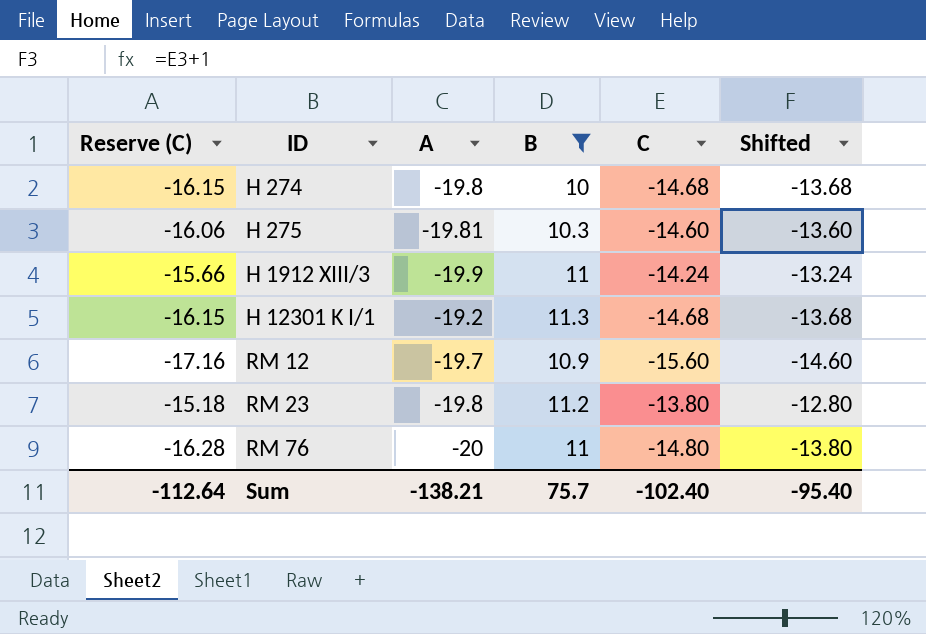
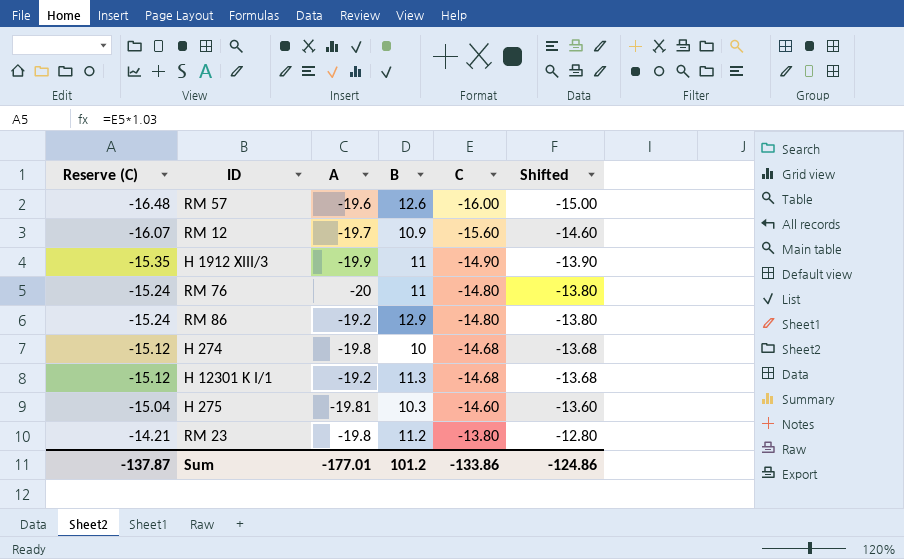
filter: B <= 11.3 -> none
row order: ID ascending -> Reserve (C) ascending
column Reserve (C) | formula: [C] * 1.1 -> [C] * 1.03
H 1912 XIII/3 | C: -14.24 -> -14.90
H 1912 XIII/3 | Shifted: -13.24 -> -13.90
Sum | Reserve (C): -112.64 -> -137.87
Sum | A: -138.21 -> -177.01
Sum | B: 75.7 -> 101.2
Sum | C: -102.40 -> -133.86
Sum | Shifted: -95.40 -> -124.86

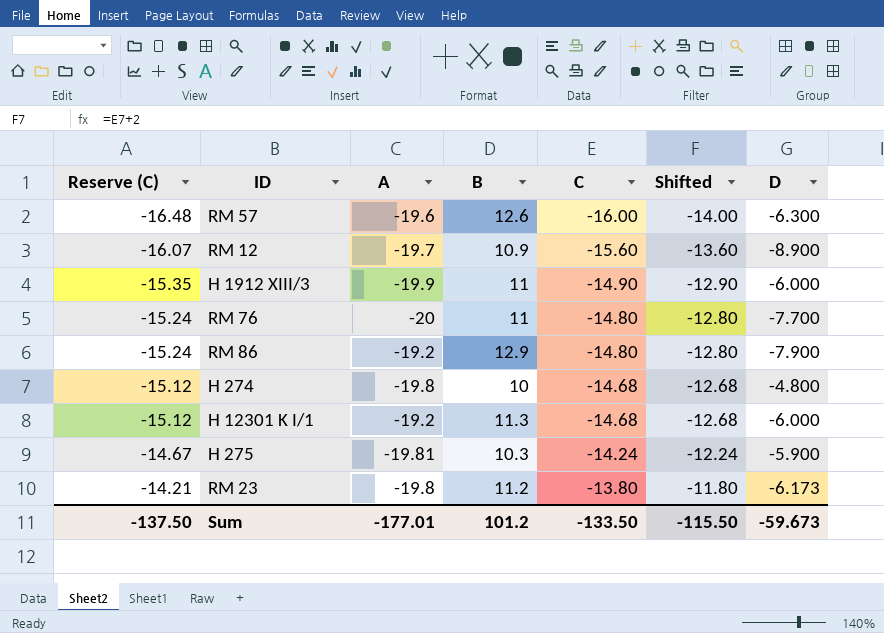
column Shifted | formula: [C] + 1 -> [C] + 2
column D | position: none -> 7
H 275 | Reserve (C): -15.04 -> -14.67
H 275 | C: -14.60 -> -14.24
Sum | Reserve (C): -137.87 -> -137.50
Sum | C: -133.86 -> -133.50
Sum | Shifted: -124.86 -> -115.50

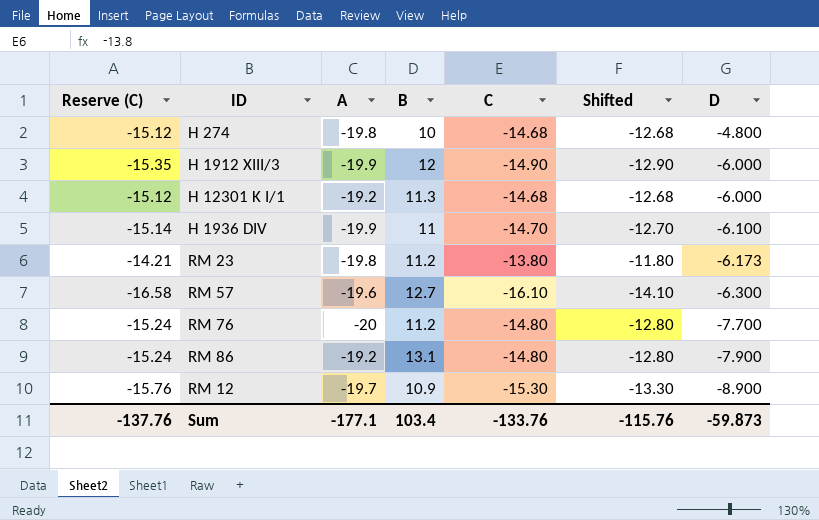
row order: Reserve (C) ascending -> D descending
row H 275: -14.67 | -19.81 | 10.3 | -14.24 | -12.24 | -5.900 -> none
H 1912 XIII/3 | B: 11 -> 12
row H 1936 DIV: none -> -15.14 | -19.9 | 11 | -14.70 | -12.70 | -6.100
RM 57 | Reserve (C): -16.48 -> -16.58
RM 57 | B: 12.6 -> 12.7
RM 57 | C: -16.00 -> -16.10
RM 57 | Shifted: -14.00 -> -14.10
RM 76 | B: 11 -> 11.2
RM 86 | B: 12.9 -> 13.1
RM 12 | Reserve (C): -16.07 -> -15.76
RM 12 | C: -15.60 -> -15.30
RM 12 | Shifted: -13.60 -> -13.30
Sum | Reserve (C): -137.50 -> -137.76
Sum | A: -177.01 -> -177.1
Sum | B: 101.2 -> 103.4
Sum | C: -133.50 -> -133.76
Sum | Shifted: -115.50 -> -115.76
Sum | D: -59.673 -> -59.873

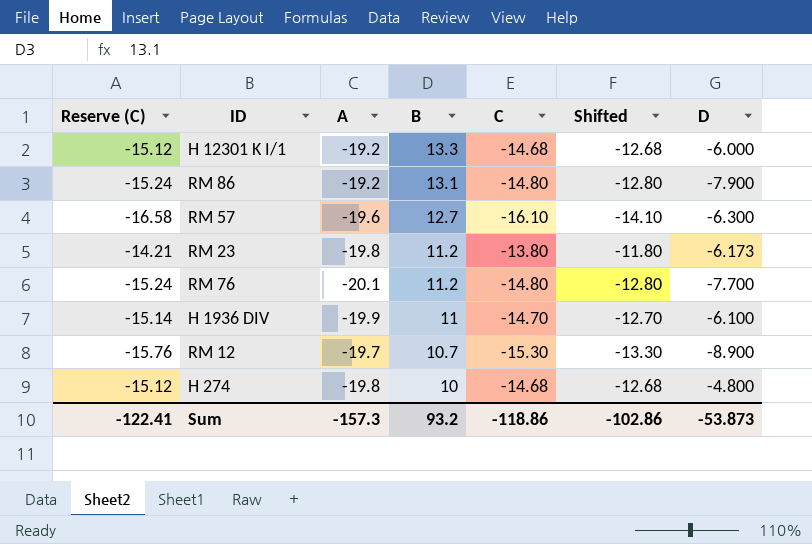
row order: D descending -> B descending
row H 1912 XIII/3: -15.35 | -19.9 | 12 | -14.90 | -12.90 | -6.000 -> none
H 12301 K I/1 | B: 11.3 -> 13.3
RM 76 | A: -20 -> -20.1
RM 12 | B: 10.9 -> 10.7
Sum | Reserve (C): -137.76 -> -122.41
Sum | A: -177.1 -> -157.3
Sum | B: 103.4 -> 93.2
Sum | C: -133.76 -> -118.86
Sum | Shifted: -115.76 -> -102.86
Sum | D: -59.873 -> -53.873

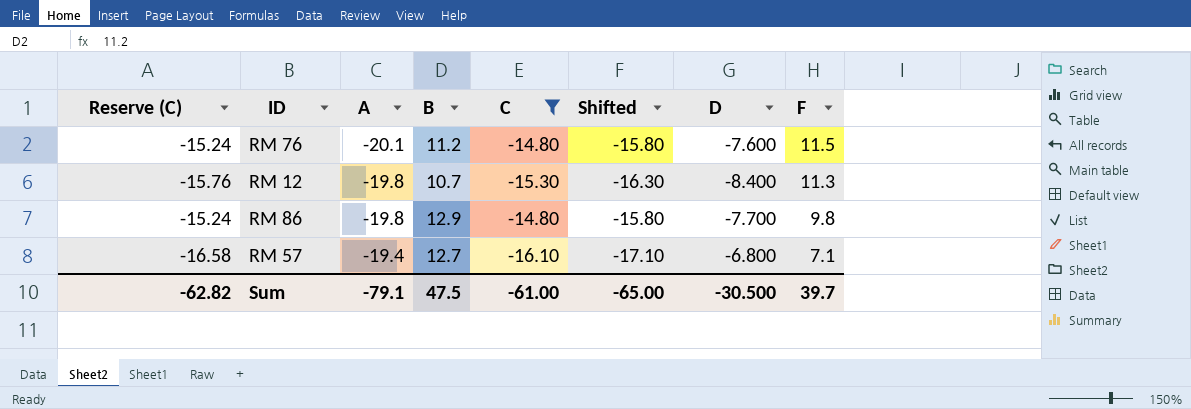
filter: none -> C <= -14.80
row order: B descending -> A ascending
column Shifted | formula: [C] + 2 -> [C] - 1
column F | position: none -> 8
RM 76 | D: -7.700 -> -7.600
RM 12 | A: -19.7 -> -19.8
RM 12 | D: -8.900 -> -8.400
RM 86 | A: -19.2 -> -19.8
RM 86 | B: 13.1 -> 12.9
RM 86 | D: -7.900 -> -7.700
RM 57 | A: -19.6 -> -19.4
RM 57 | D: -6.300 -> -6.800
Sum | Reserve (C): -122.41 -> -62.82
Sum | A: -157.3 -> -79.1
Sum | B: 93.2 -> 47.5
Sum | C: -118.86 -> -61.00
Sum | Shifted: -102.86 -> -65.00
Sum | D: -53.873 -> -30.500

